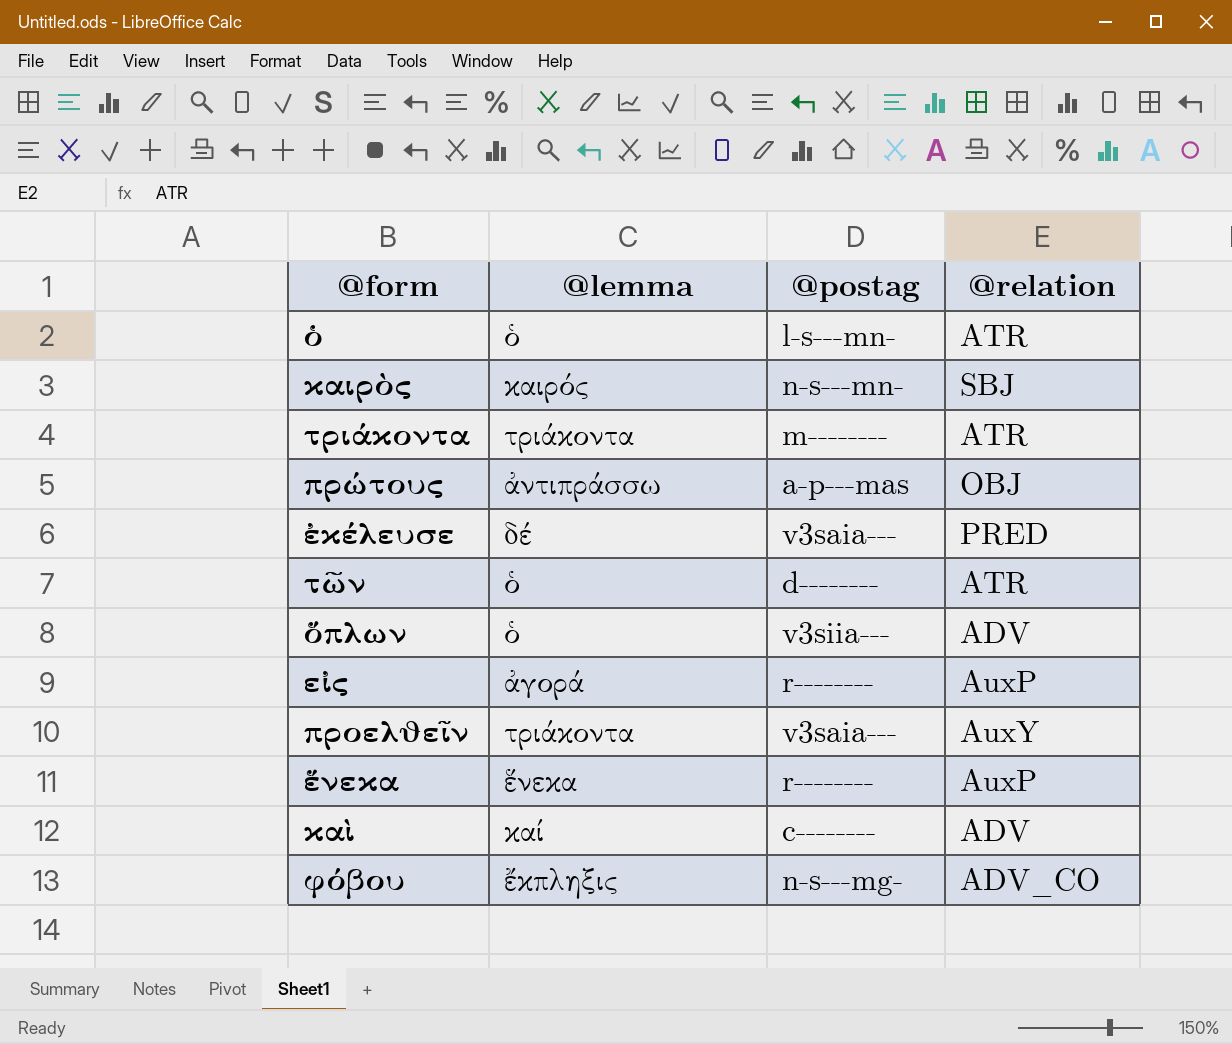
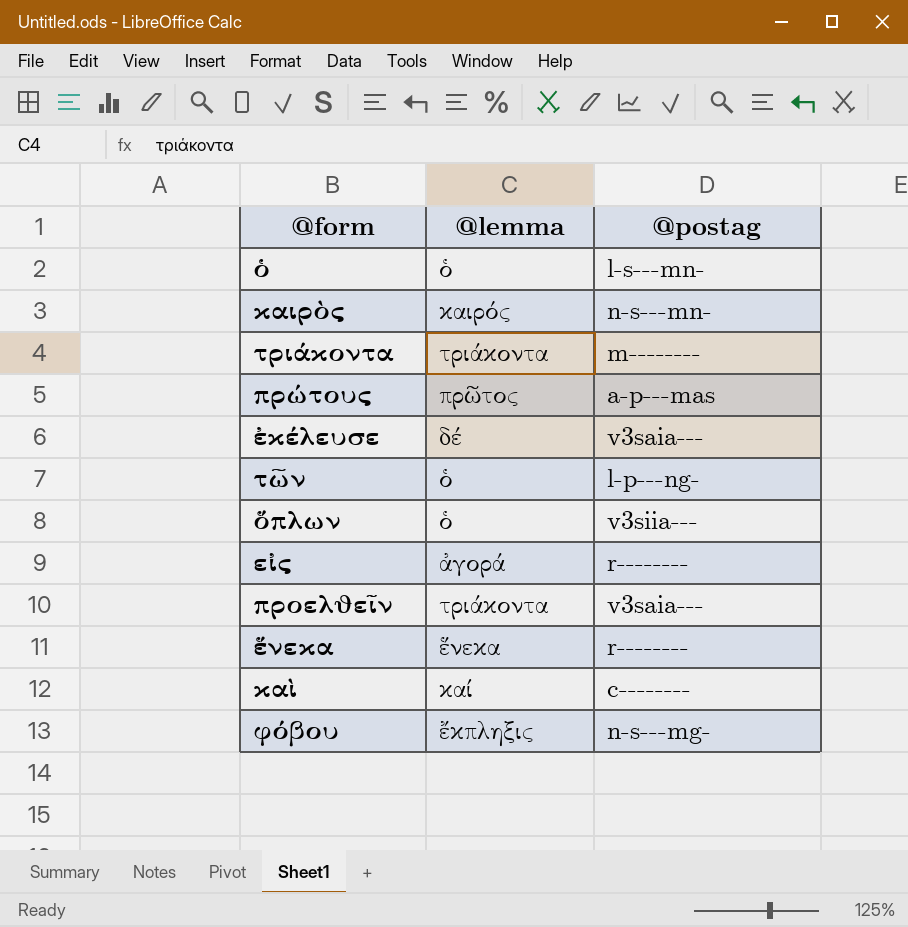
column @relation | position: 4 -> none
πρώτους | @lemma: ἀντιπράσσω -> πρῶτος
τῶν | @postag: d-------- -> l-p---ng-

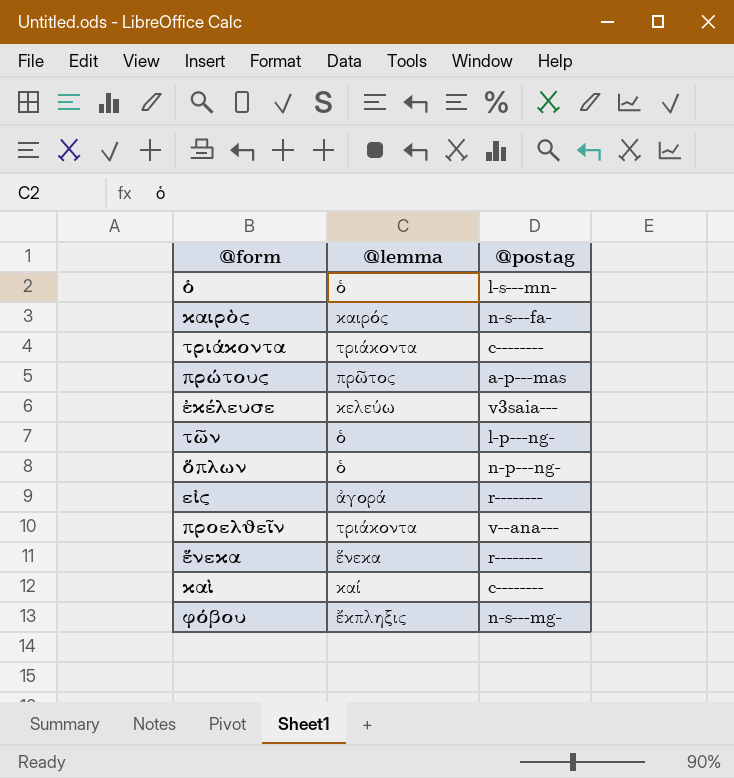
καιρὸς | @postag: n-s---mn- -> n-s---fa-
τριάκοντα | @postag: m-------- -> c--------
ἐκέλευσε | @lemma: δέ -> κελεύω
ὅπλων | @postag: v3siia--- -> n-p---ng-
προελθεῖν | @postag: v3saia--- -> v--ana---

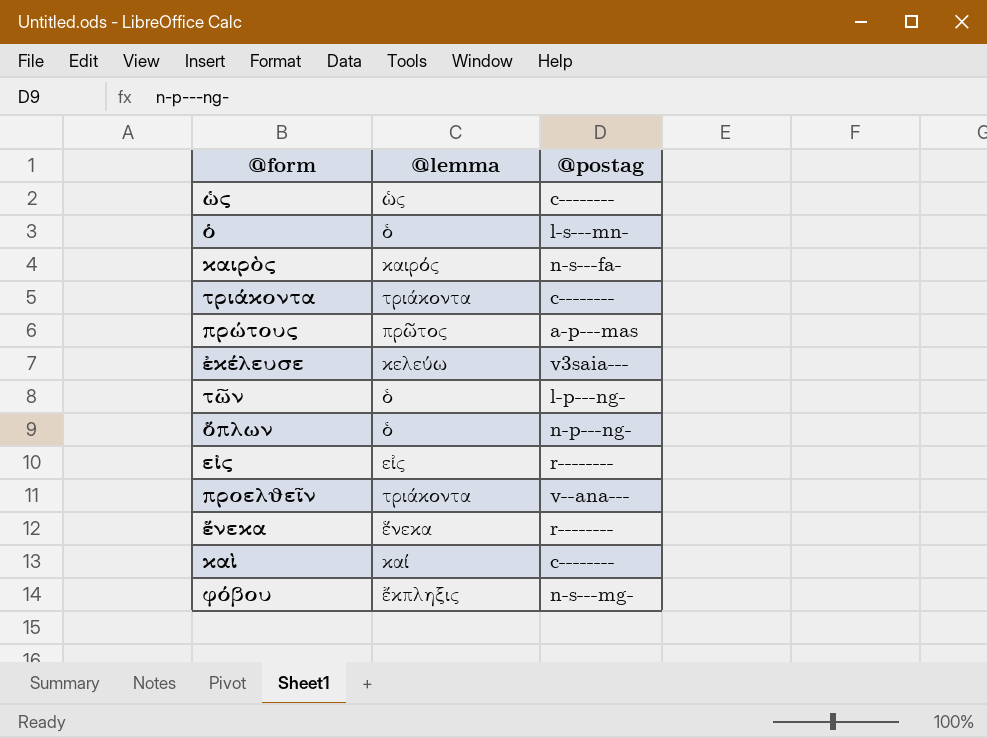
row ὡς: none -> ὡς | c--------
εἰς | @lemma: ἀγορά -> εἰς

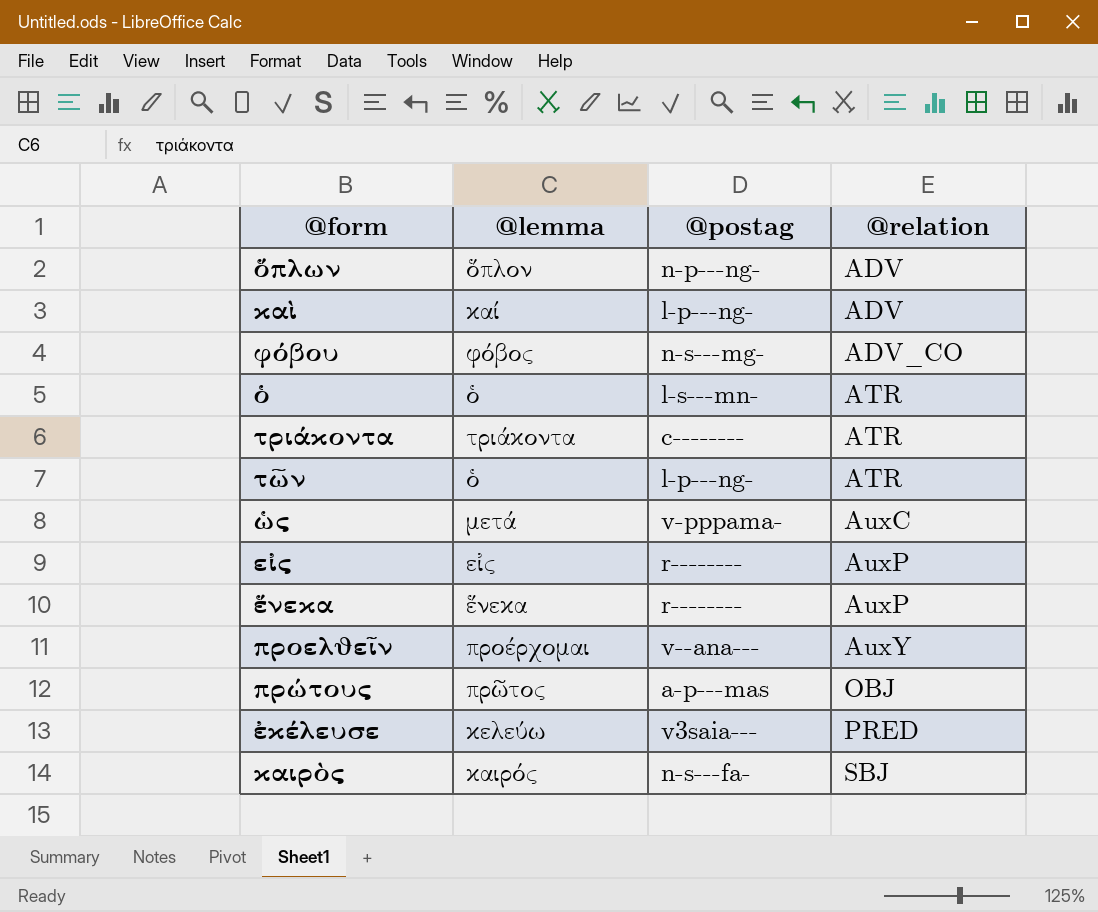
row order: none -> @relation ascending
column @relation | position: none -> 4
ὅπλων | @lemma: ὁ -> ὅπλον
καὶ | @postag: c-------- -> l-p---ng-
φόβου | @lemma: ἔκπληξις -> φόβος
ὡς | @lemma: ὡς -> μετά
ὡς | @postag: c-------- -> v-pppama-
προελθεῖν | @lemma: τριάκοντα -> προέρχομαι

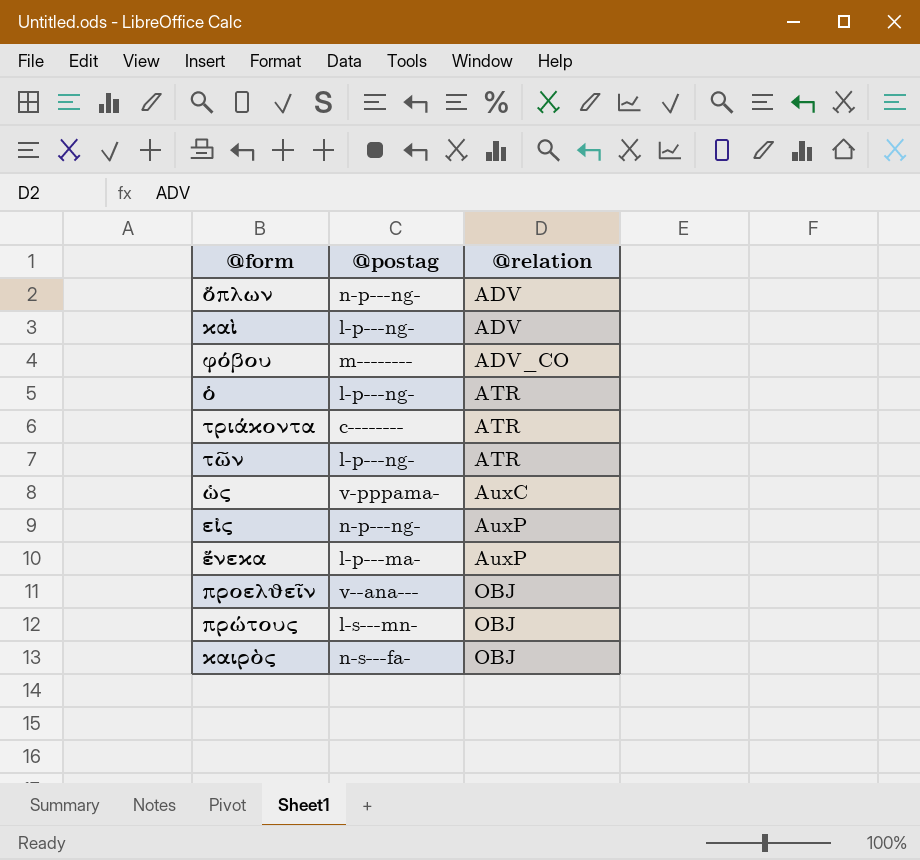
column @lemma | position: 2 -> none
row ἐκέλευσε: κελεύω | v3saia--- | PRED -> none
φόβου | @postag: n-s---mg- -> m--------
ὁ | @postag: l-s---mn- -> l-p---ng-
εἰς | @postag: r-------- -> n-p---ng-
ἕνεκα | @postag: r-------- -> l-p---ma-
προελθεῖν | @relation: AuxY -> OBJ
πρώτους | @postag: a-p---mas -> l-s---mn-
καιρὸς | @relation: SBJ -> OBJ

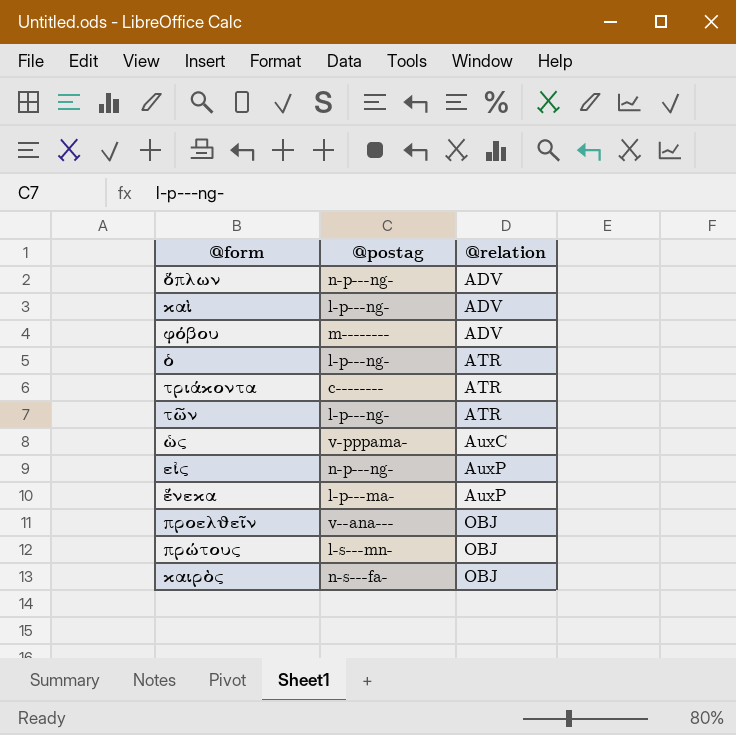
φόβου | @relation: ADV_CO -> ADV

